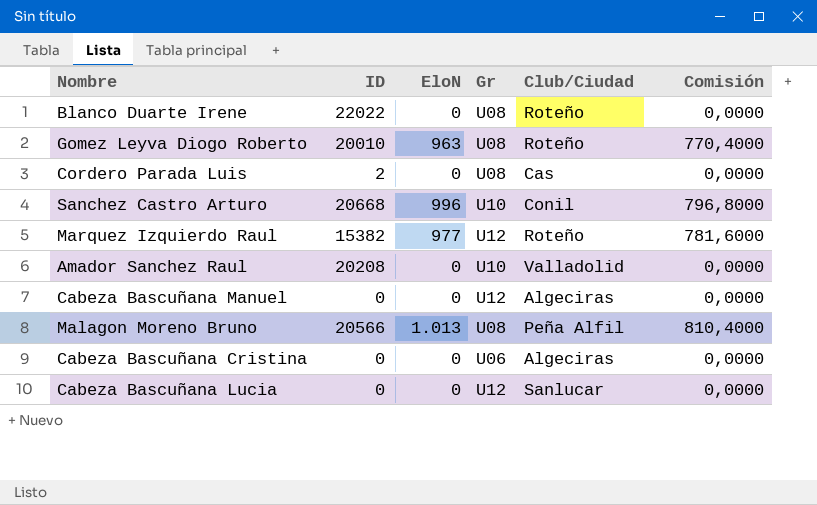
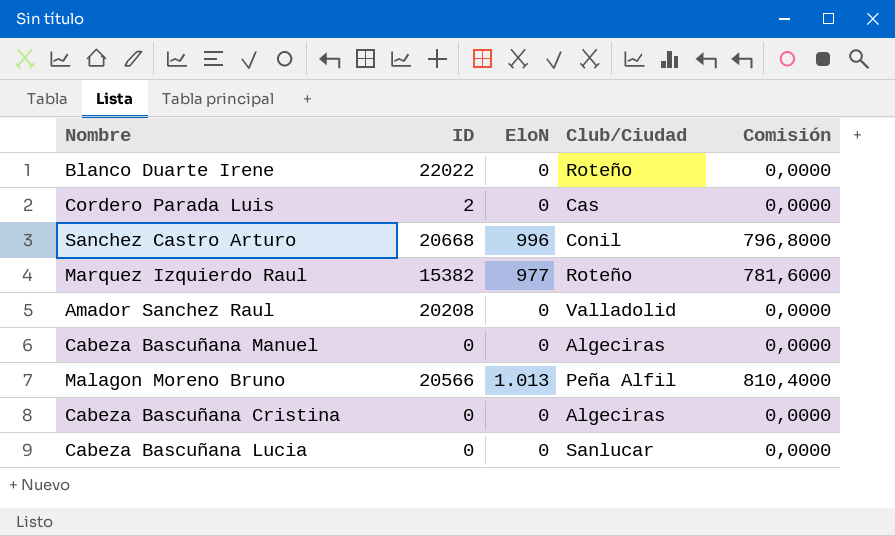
column Gr | position: 4 -> none
row Gomez Leyva Diogo Roberto: 20010 | 963 | U08 | Roteño | 770,4000 -> none

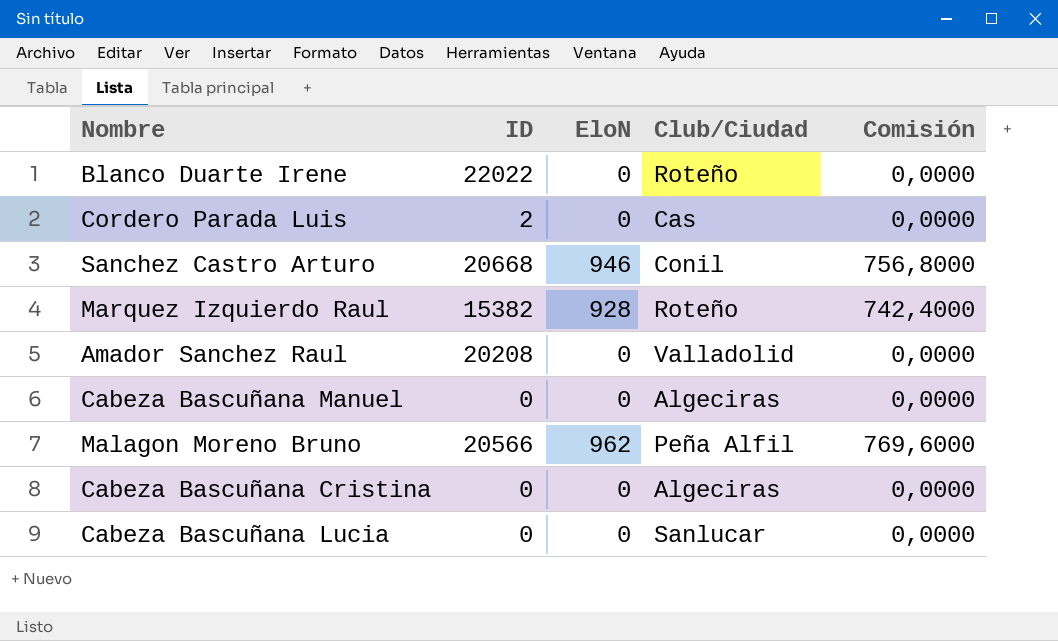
Sanchez Castro Arturo | EloN: 996 -> 946
Sanchez Castro Arturo | Comisión: 796,8000 -> 756,8000
Marquez Izquierdo Raul | EloN: 977 -> 928
Marquez Izquierdo Raul | Comisión: 781,6000 -> 742,4000
Malagon Moreno Bruno | EloN: 1.013 -> 962
Malagon Moreno Bruno | Comisión: 810,4000 -> 769,6000

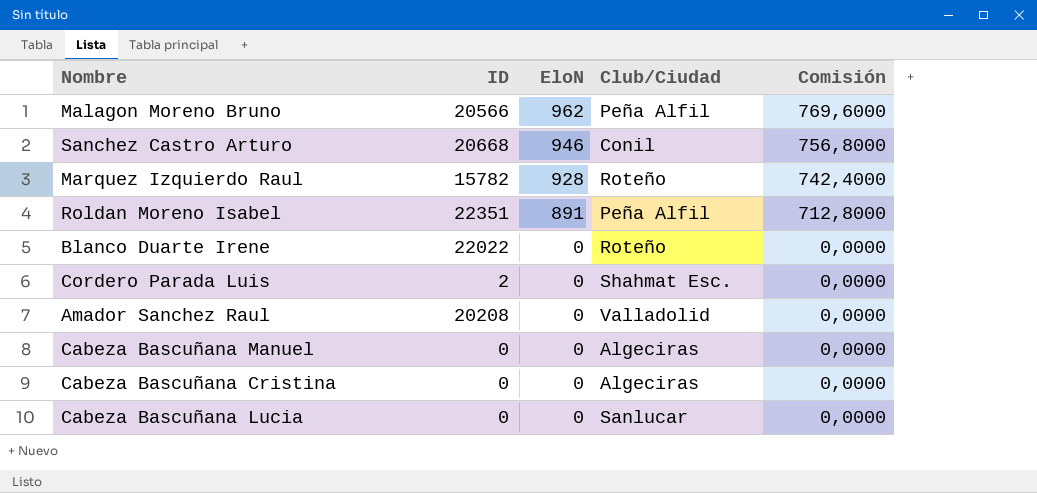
row order: none -> EloN descending
Marquez Izquierdo Raul | ID: 15382 -> 15782
row Roldan Moreno Isabel: none -> 22351 | 891 | Peña Alfil | 712,8000
Cordero Parada Luis | Club/Ciudad: Cas -> Shahmat Esc.

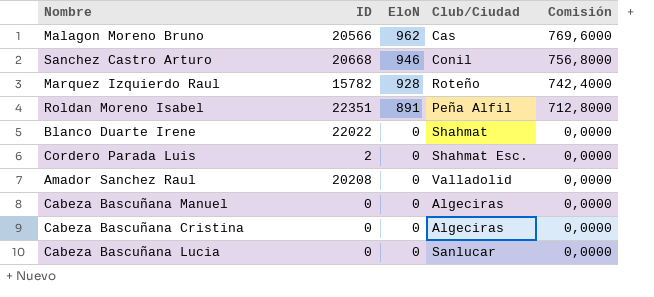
Malagon Moreno Bruno | Club/Ciudad: Peña Alfil -> Cas
Blanco Duarte Irene | Club/Ciudad: Roteño -> Shahmat

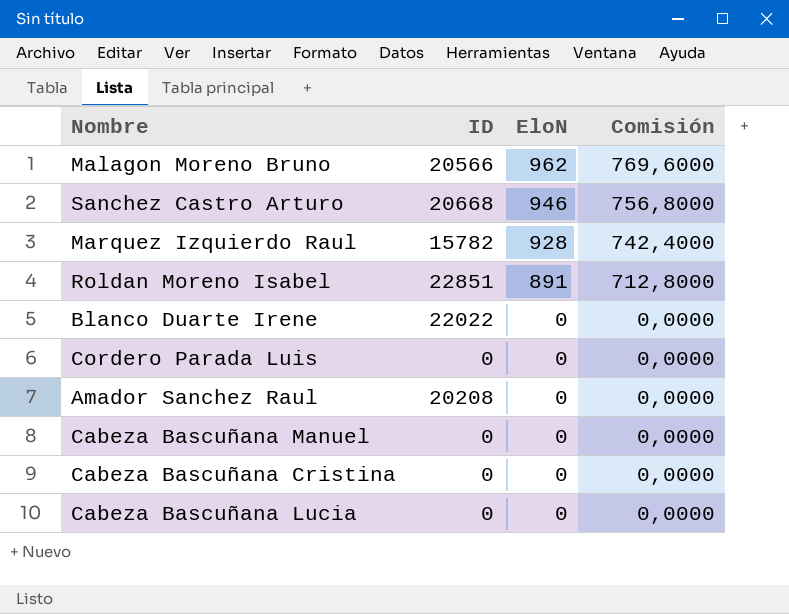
column Club/Ciudad | position: 4 -> none
Roldan Moreno Isabel | ID: 22351 -> 22851
Cordero Parada Luis | ID: 2 -> 0

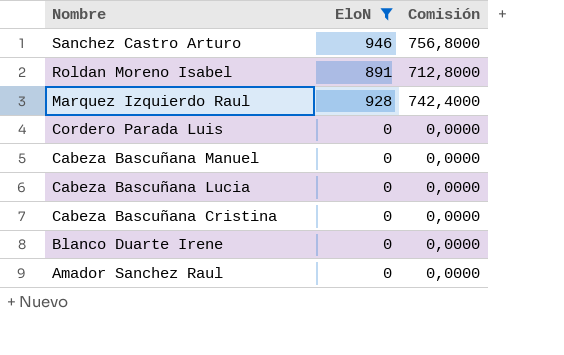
filter: none -> EloN != 962
row order: EloN descending -> Nombre descending
column ID | position: 2 -> none

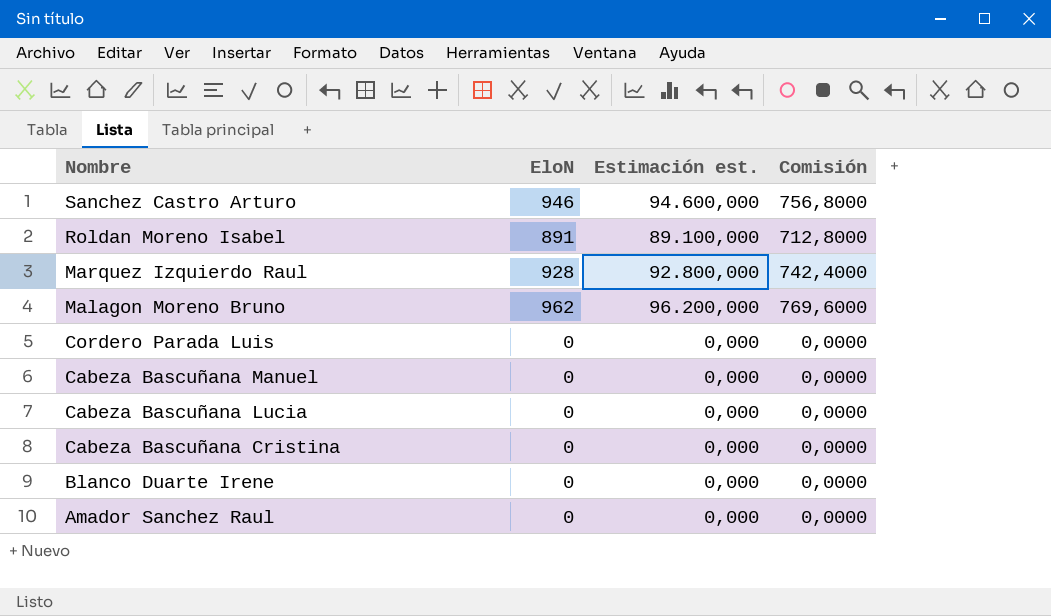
filter: EloN != 962 -> none
column Estimación est. | formula: none -> [EloN] * 100

